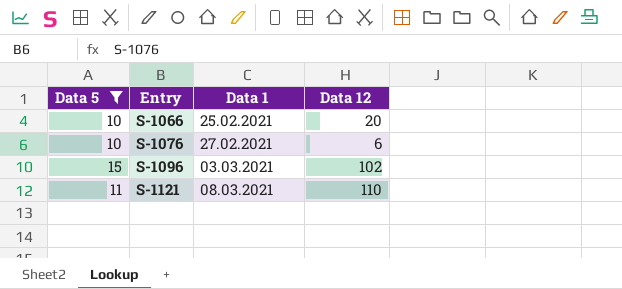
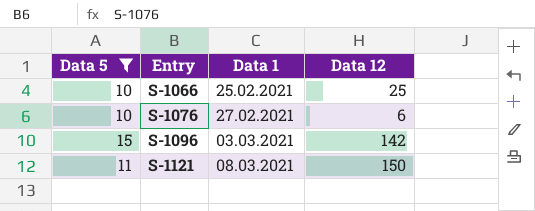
S-1066 | Data 12: 20 -> 25
S-1096 | Data 12: 102 -> 142
S-1121 | Data 12: 110 -> 150

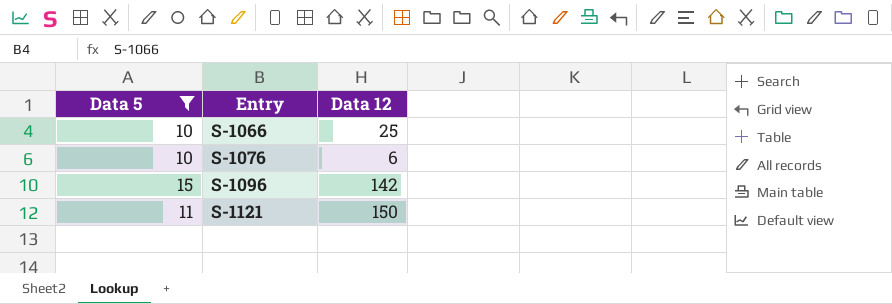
column Data 1 | position: 3 -> none

